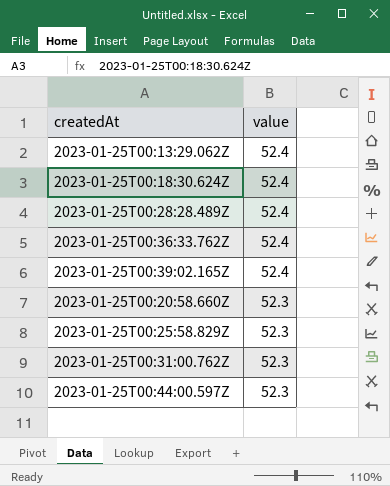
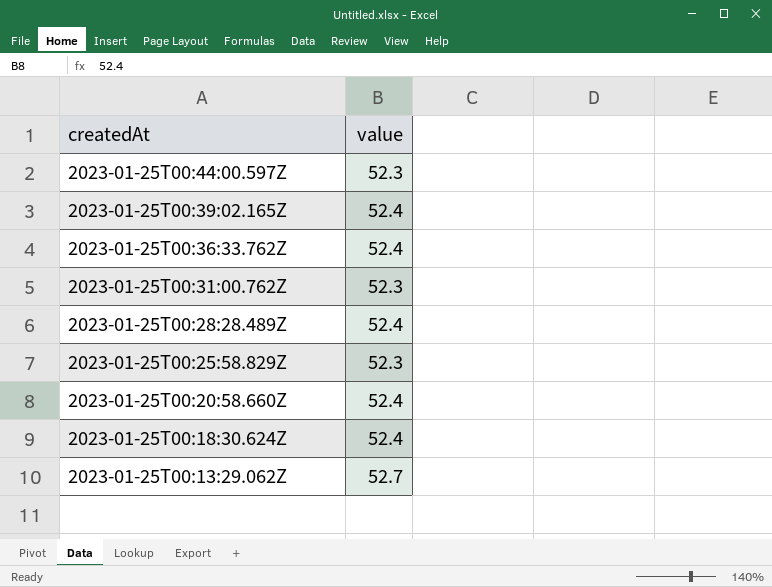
row order: value descending -> createdAt descending
2023-01-25T00:20:58.660Z | value: 52.3 -> 52.4
2023-01-25T00:13:29.062Z | value: 52.4 -> 52.7

